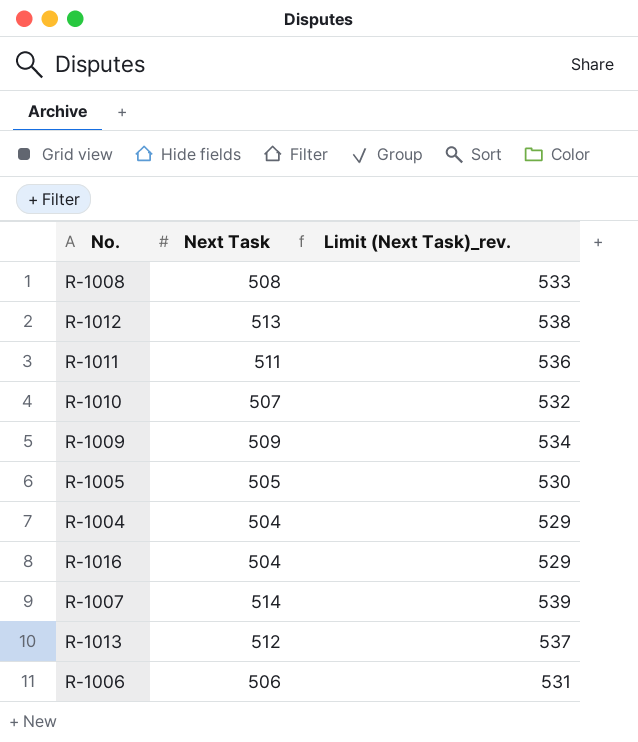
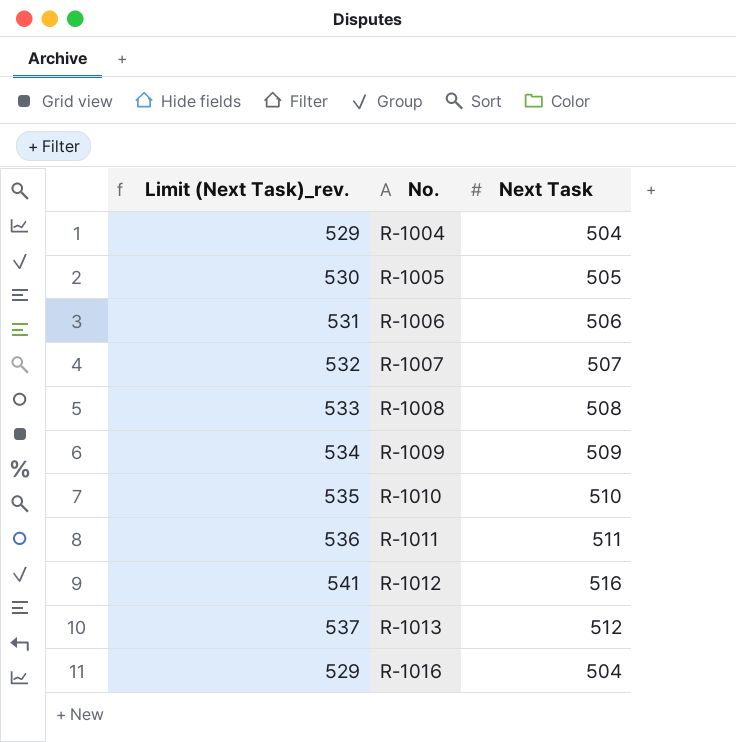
row order: none -> No. ascending
column Limit (Next Task)_rev. | position: 3 -> 1
R-1007 | Limit (Next Task)_rev.: 539 -> 532
R-1007 | Next Task: 514 -> 507
R-1010 | Limit (Next Task)_rev.: 532 -> 535
R-1010 | Next Task: 507 -> 510
R-1012 | Limit (Next Task)_rev.: 538 -> 541
R-1012 | Next Task: 513 -> 516

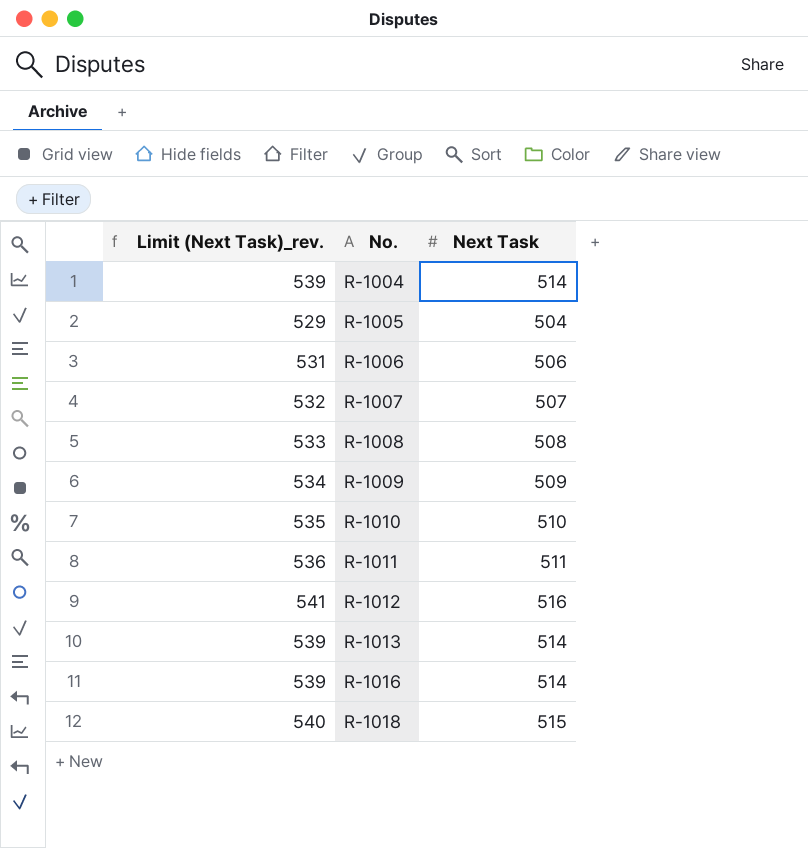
R-1004 | Limit (Next Task)_rev.: 529 -> 539
R-1004 | Next Task: 504 -> 514
R-1005 | Limit (Next Task)_rev.: 530 -> 529
R-1005 | Next Task: 505 -> 504
R-1013 | Limit (Next Task)_rev.: 537 -> 539
R-1013 | Next Task: 512 -> 514
R-1016 | Limit (Next Task)_rev.: 529 -> 539
R-1016 | Next Task: 504 -> 514
row R-1018: none -> 540 | 515

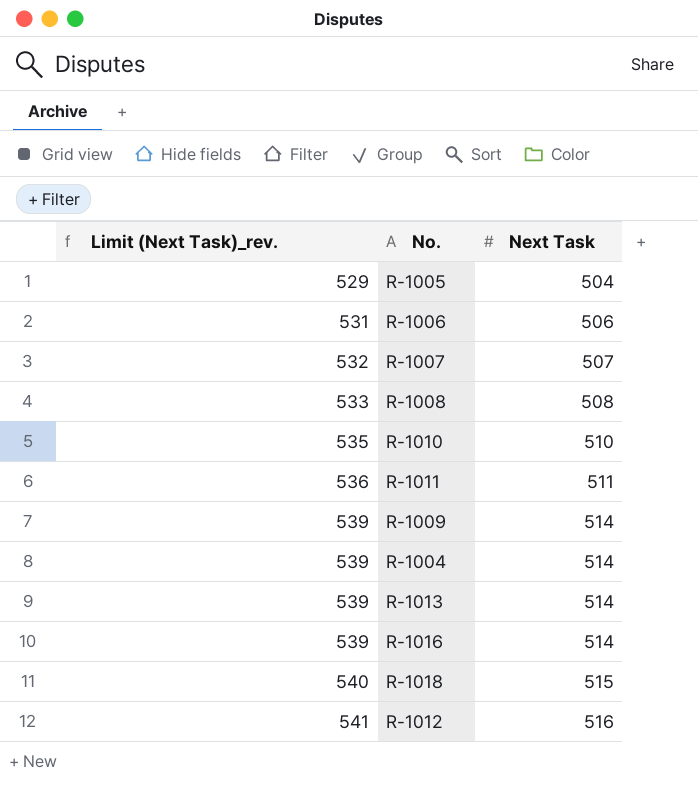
row order: No. ascending -> Limit (Next Task)_rev. ascending
R-1009 | Limit (Next Task)_rev.: 534 -> 539
R-1009 | Next Task: 509 -> 514

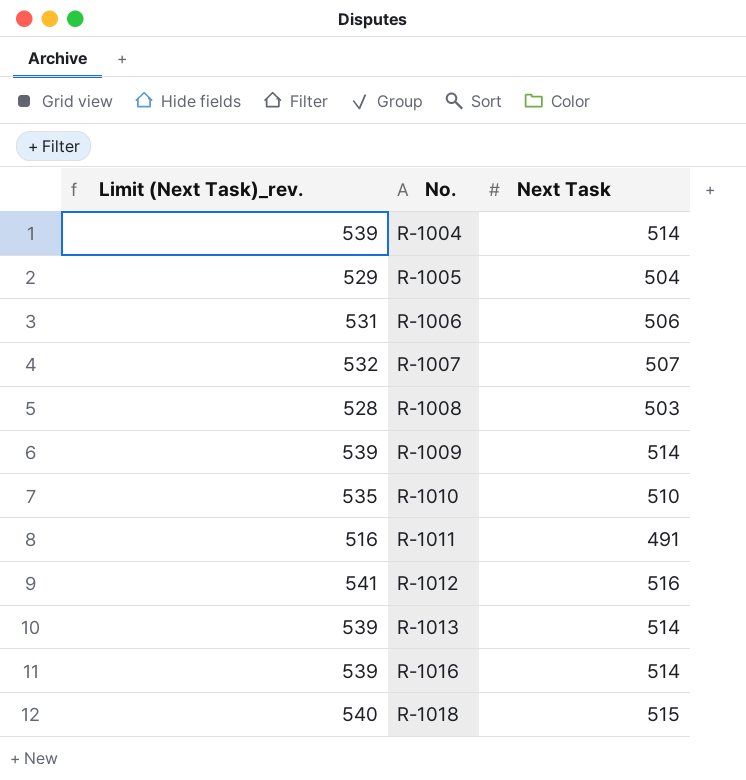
row order: Limit (Next Task)_rev. ascending -> No. ascending
R-1008 | Limit (Next Task)_rev.: 533 -> 528
R-1008 | Next Task: 508 -> 503
R-1011 | Limit (Next Task)_rev.: 536 -> 516
R-1011 | Next Task: 511 -> 491

